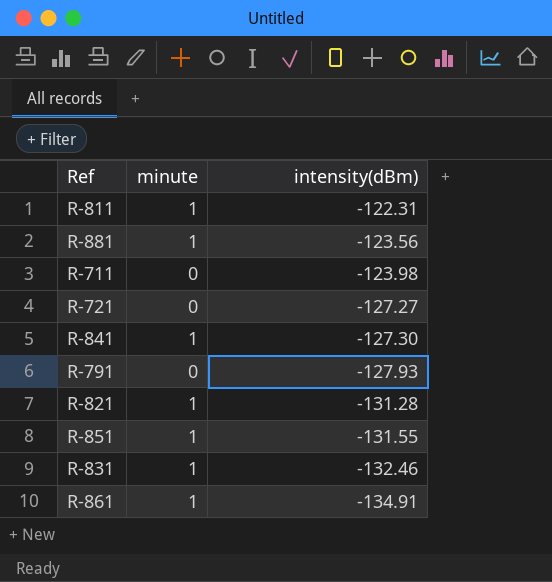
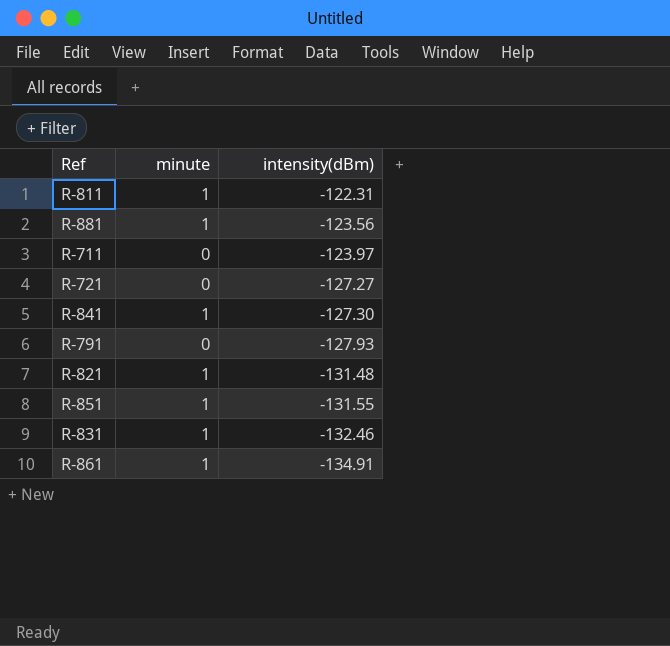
R-711 | intensity(dBm): -123.98 -> -123.97
R-821 | intensity(dBm): -131.28 -> -131.48

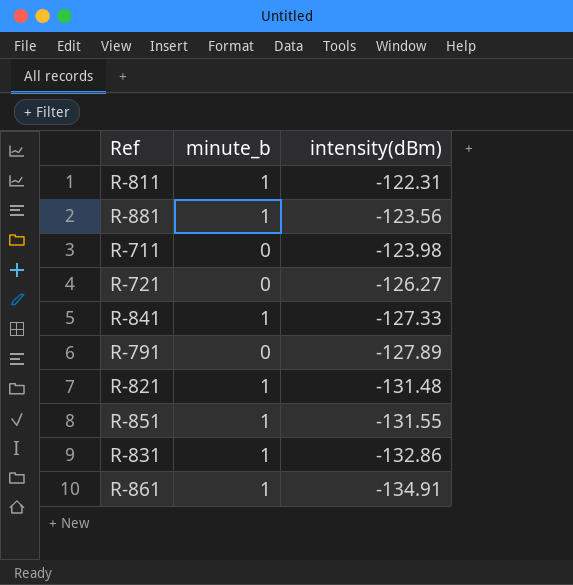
column name: minute -> minute_b
R-711 | intensity(dBm): -123.97 -> -123.98
R-721 | intensity(dBm): -127.27 -> -126.27
R-841 | intensity(dBm): -127.30 -> -127.33
R-791 | intensity(dBm): -127.93 -> -127.89
R-831 | intensity(dBm): -132.46 -> -132.86

